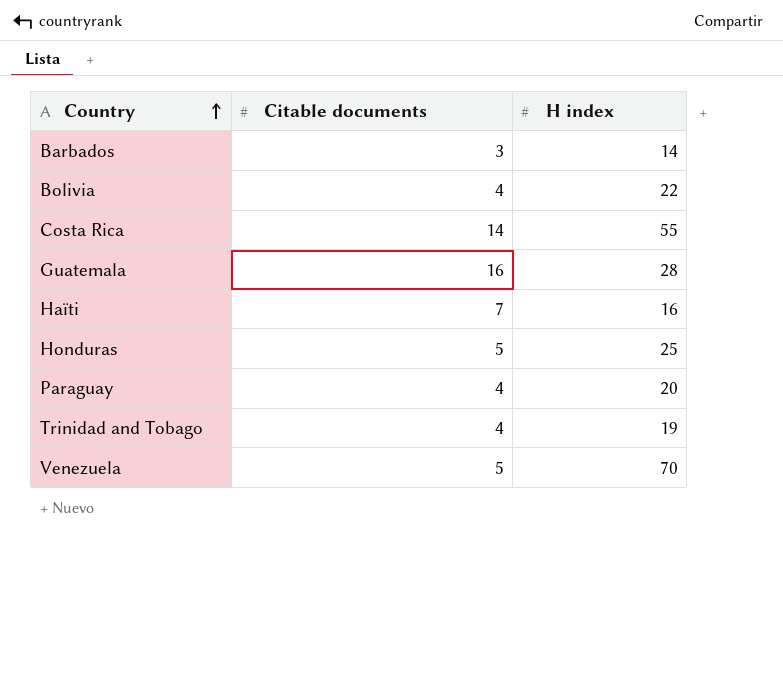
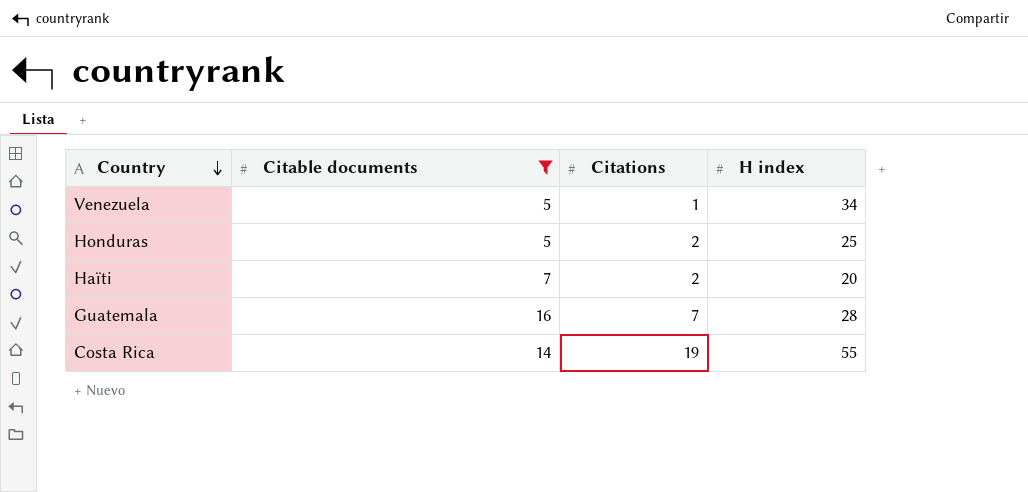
filter: none -> Citable documents >= 5
row order: Country ascending -> Country descending
column Citations | position: none -> 3
Venezuela | H index: 70 -> 34
Haïti | H index: 16 -> 20

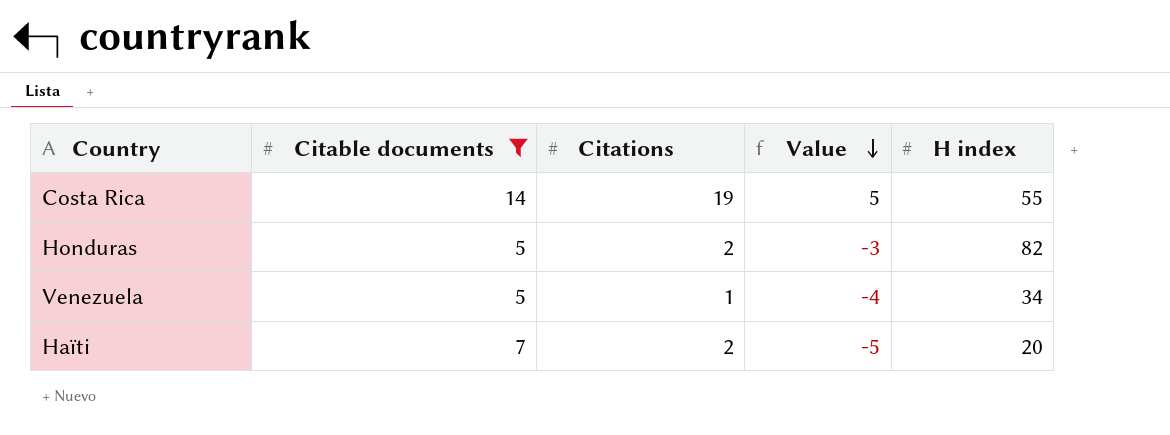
row order: Country descending -> Value descending
column Value | formula: none -> [Citations] - [Citable documents]
row Guatemala: 16 | 7 | 28 -> none
Honduras | H index: 25 -> 82

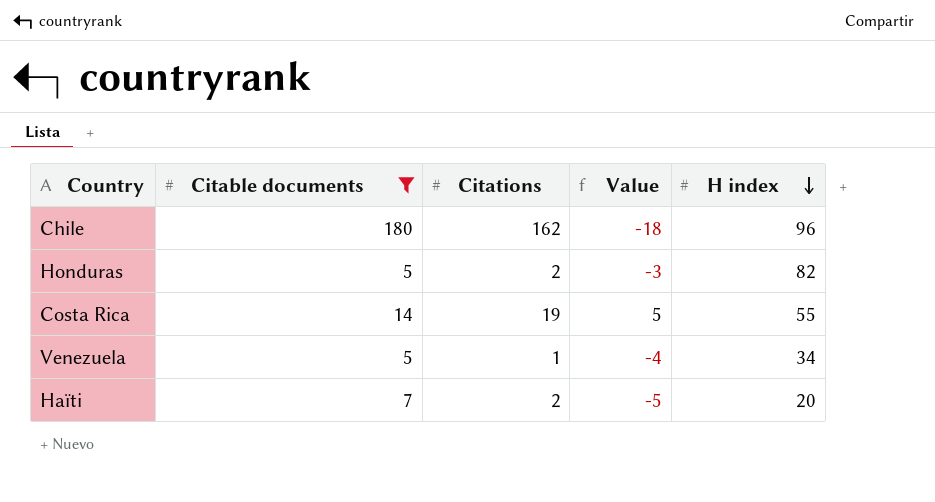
row order: Value descending -> H index descending
row Chile: none -> 180 | 162 | -18 | 96

